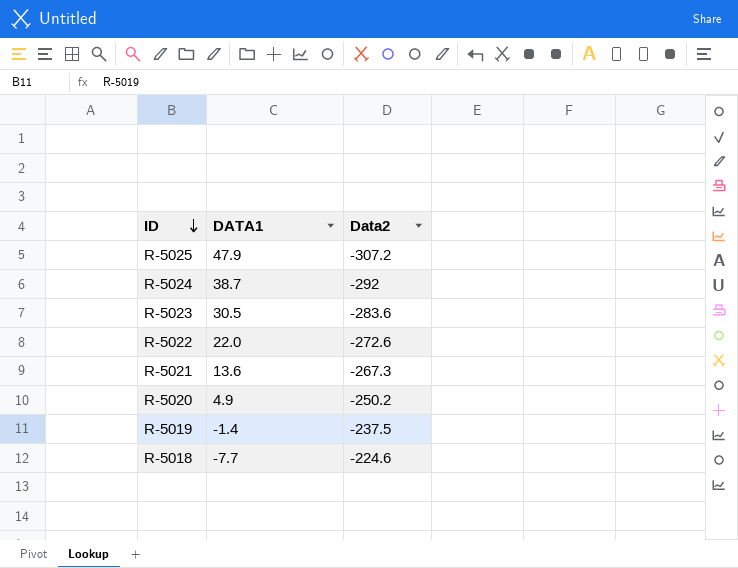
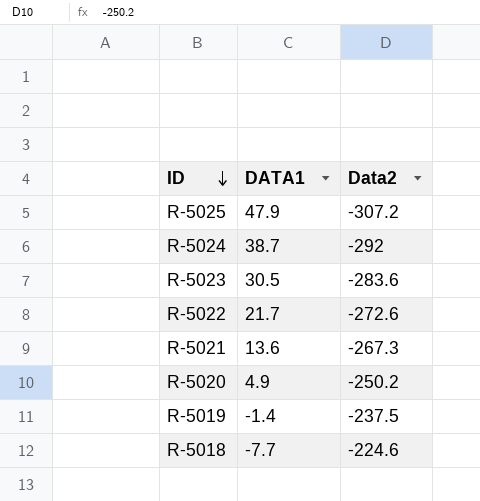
R-5022 | DATA1: 22.0 -> 21.7

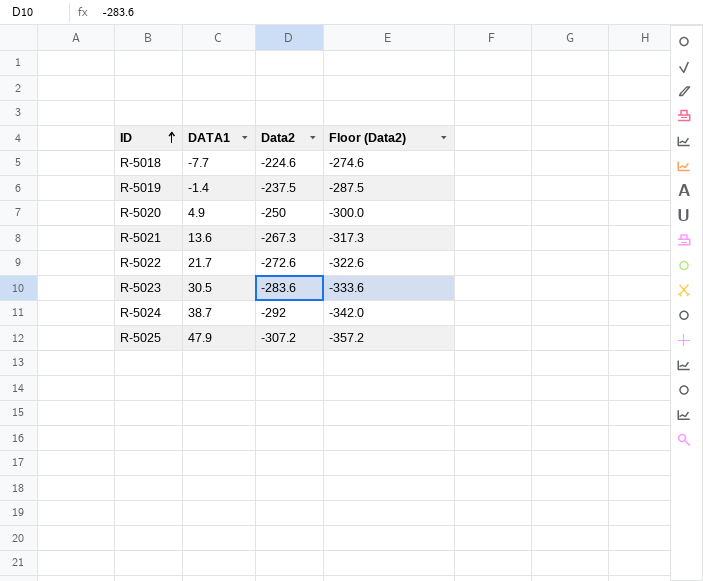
row order: ID descending -> ID ascending
column Floor (Data2) | formula: none -> [Data2] - 50
R-5020 | Data2: -250.2 -> -250

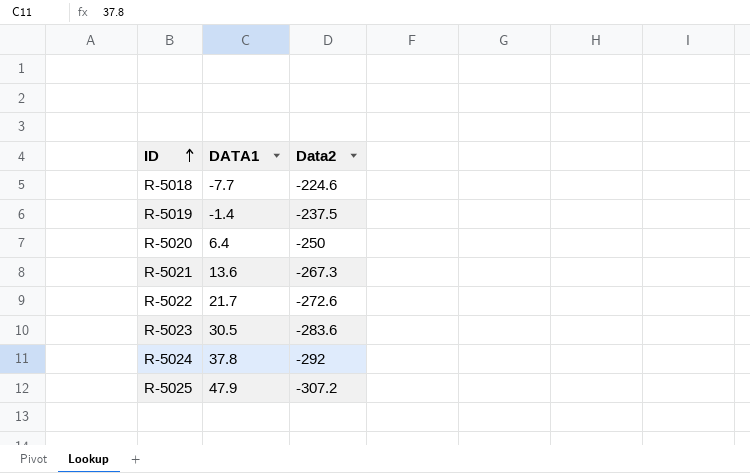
column Floor (Data2) | formula: [Data2] - 50 -> none
R-5020 | DATA1: 4.9 -> 6.4
R-5024 | DATA1: 38.7 -> 37.8

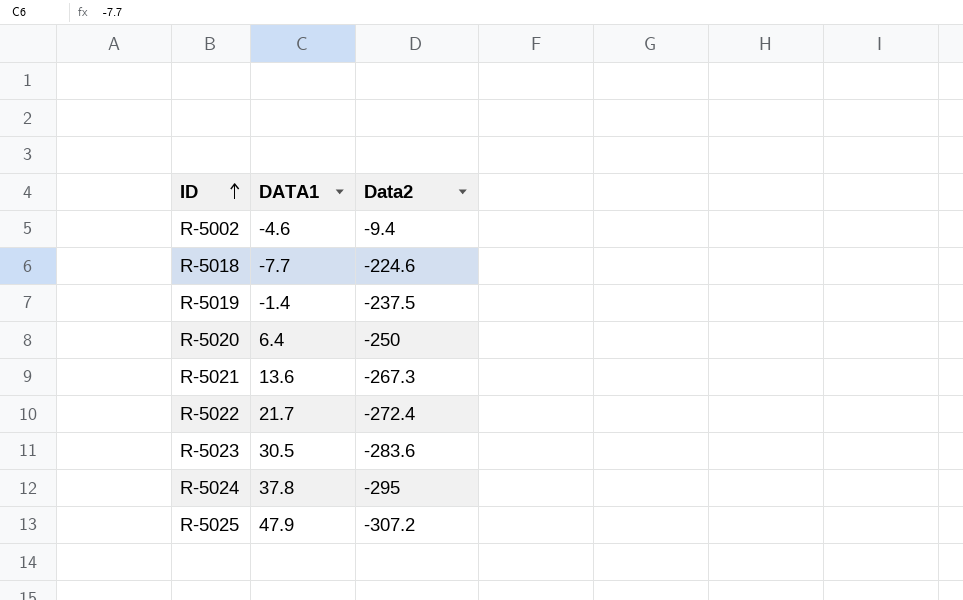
row R-5002: none -> -4.6 | -9.4
R-5022 | Data2: -272.6 -> -272.4
R-5024 | Data2: -292 -> -295

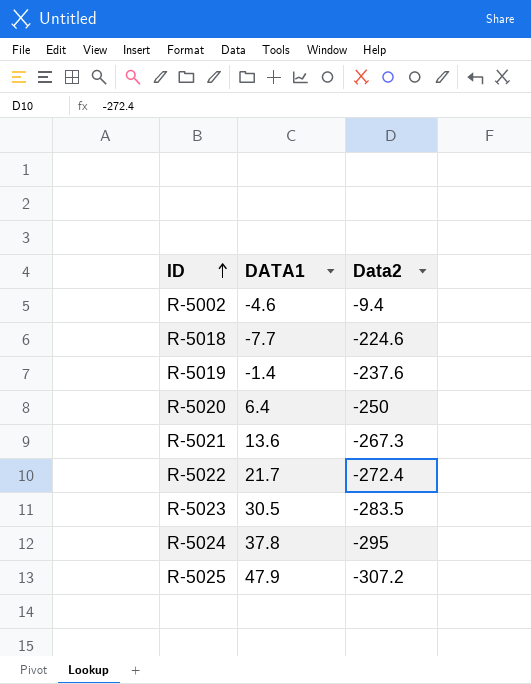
R-5019 | Data2: -237.5 -> -237.6
R-5023 | Data2: -283.6 -> -283.5

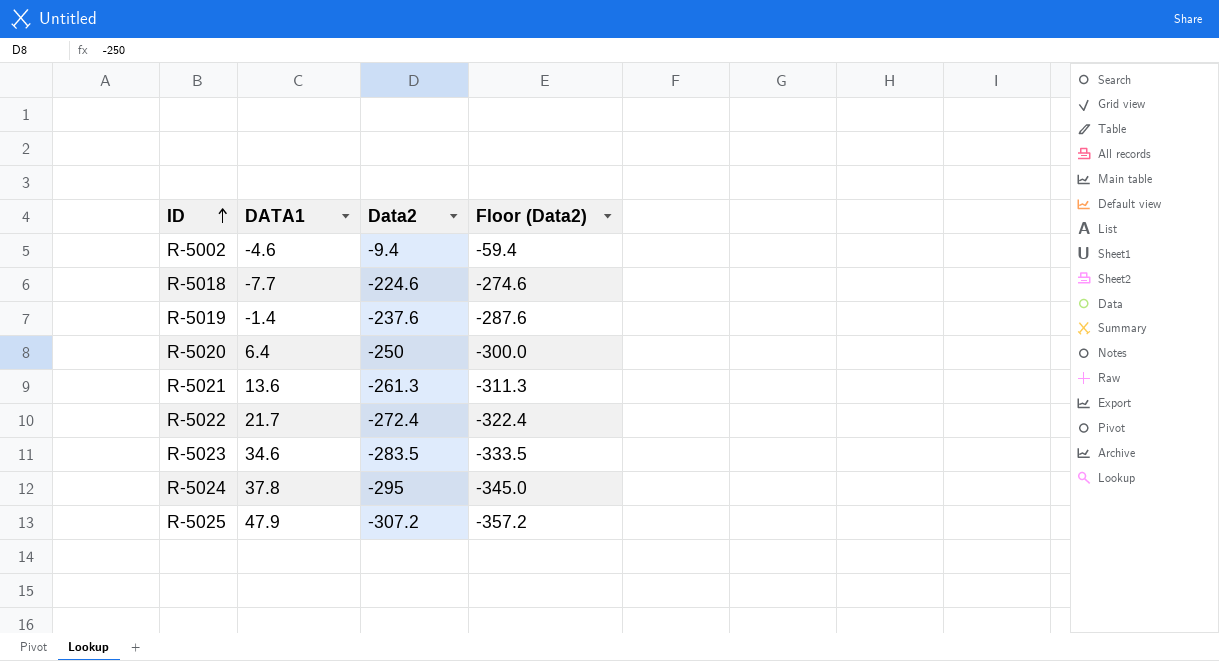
column Floor (Data2) | formula: none -> [Data2] - 50
R-5021 | Data2: -267.3 -> -261.3
R-5023 | DATA1: 30.5 -> 34.6

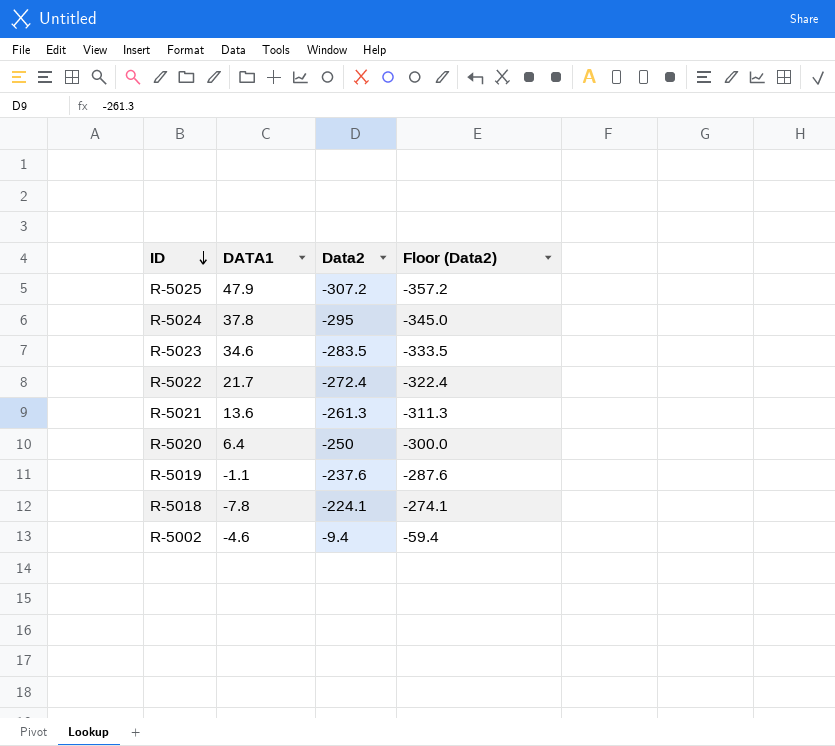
row order: ID ascending -> ID descending
R-5019 | DATA1: -1.4 -> -1.1
R-5018 | DATA1: -7.7 -> -7.8
R-5018 | Data2: -224.6 -> -224.1
R-5018 | Floor (Data2): -274.6 -> -274.1

